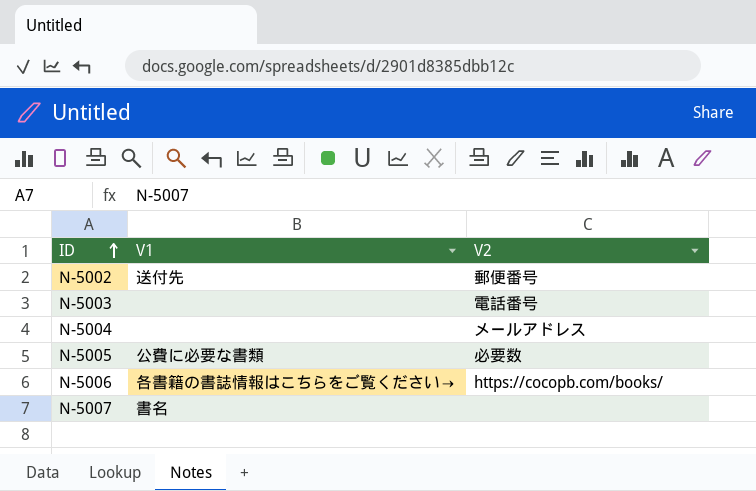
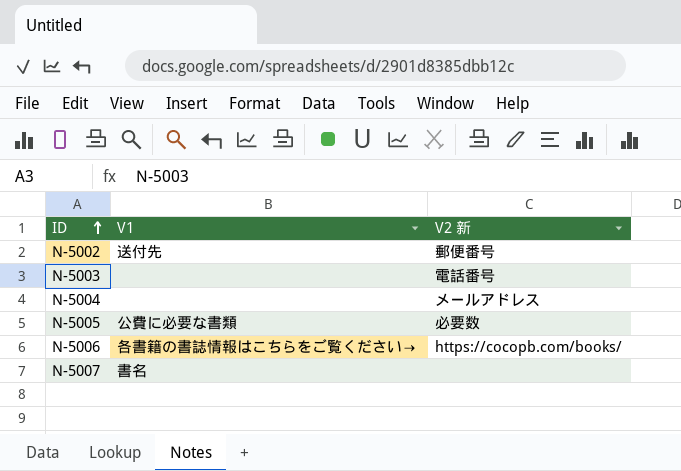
column name: V2 -> V2 新

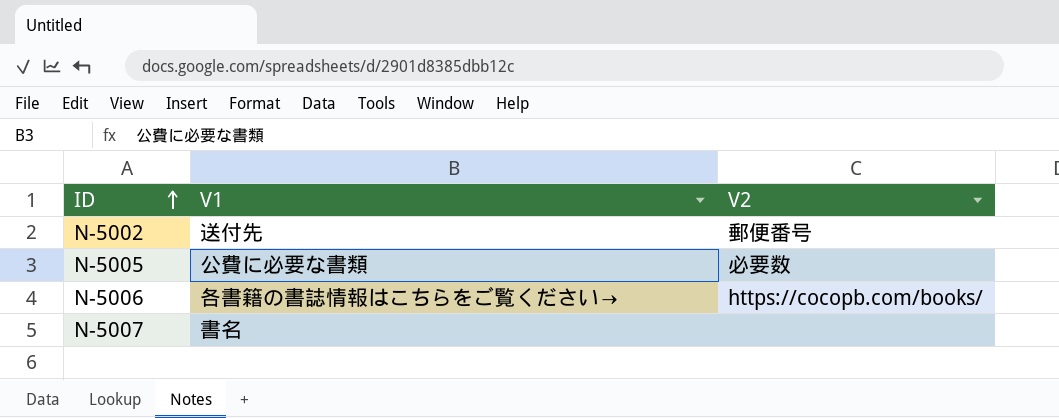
column name: V2 新 -> V2
row N-5003: none | 電話番号 -> none
row N-5004: none | メールアドレス -> none

